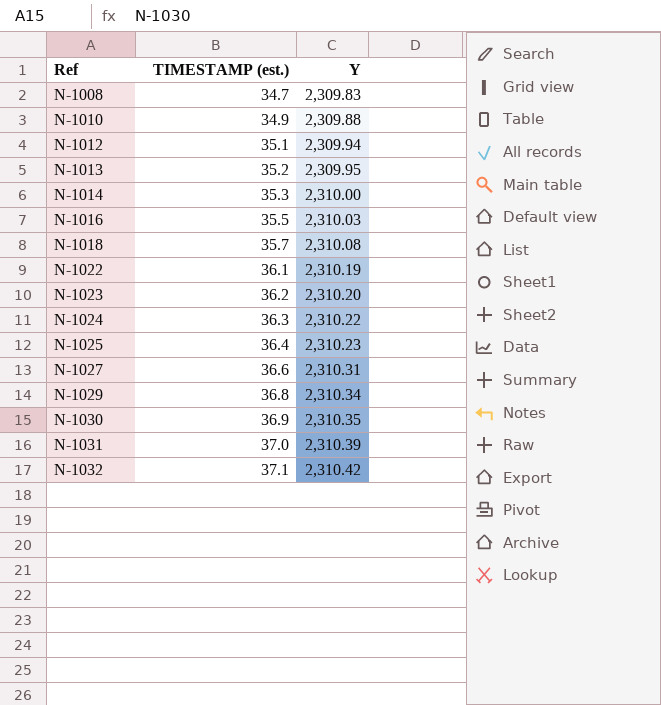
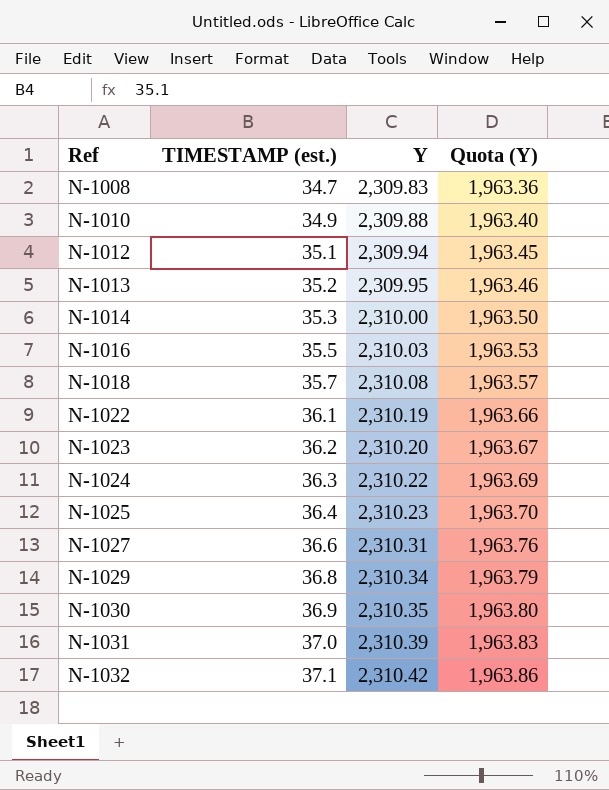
column Quota (Y) | formula: none -> [Y] * 0.85

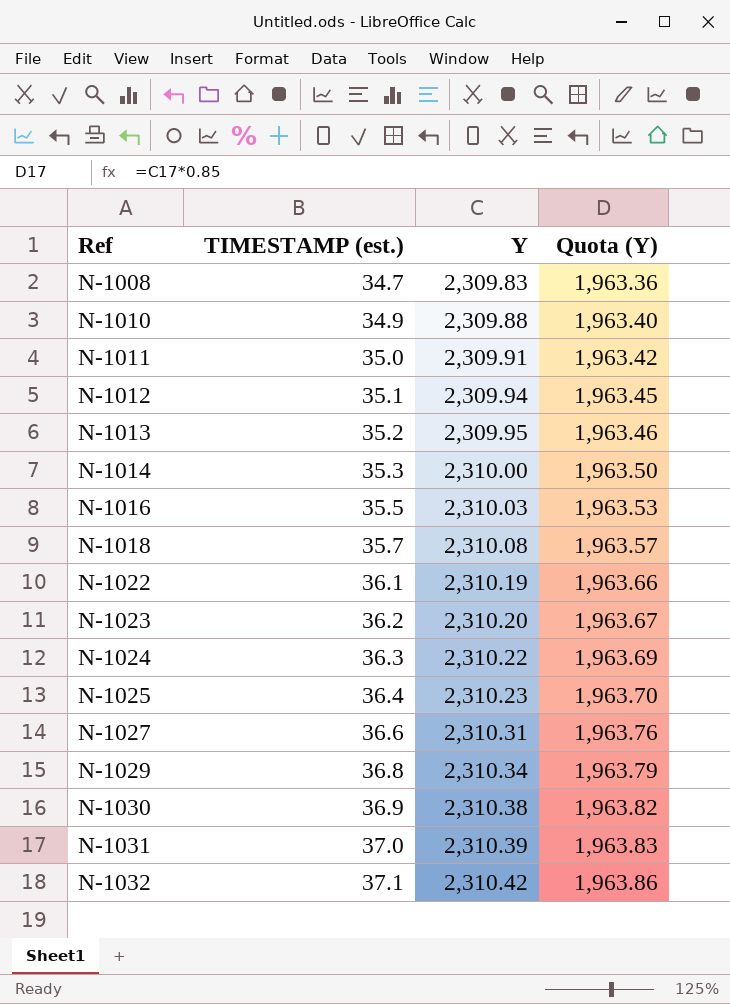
row N-1011: none -> 35.0 | 2,309.91 | 1,963.42
N-1030 | Y: 2,310.35 -> 2,310.38
N-1030 | Quota (Y): 1,963.80 -> 1,963.82

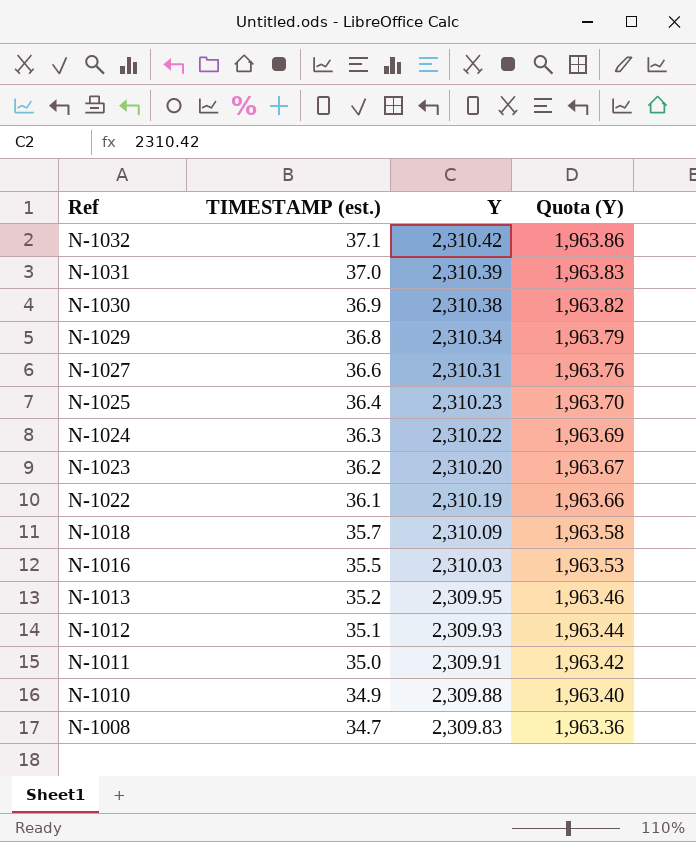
row order: Ref ascending -> Ref descending
row N-1014: 35.3 | 2,310.00 | 1,963.50 -> none
N-1018 | Y: 2,310.08 -> 2,310.09
N-1018 | Quota (Y): 1,963.57 -> 1,963.58
N-1012 | Y: 2,309.94 -> 2,309.93
N-1012 | Quota (Y): 1,963.45 -> 1,963.44

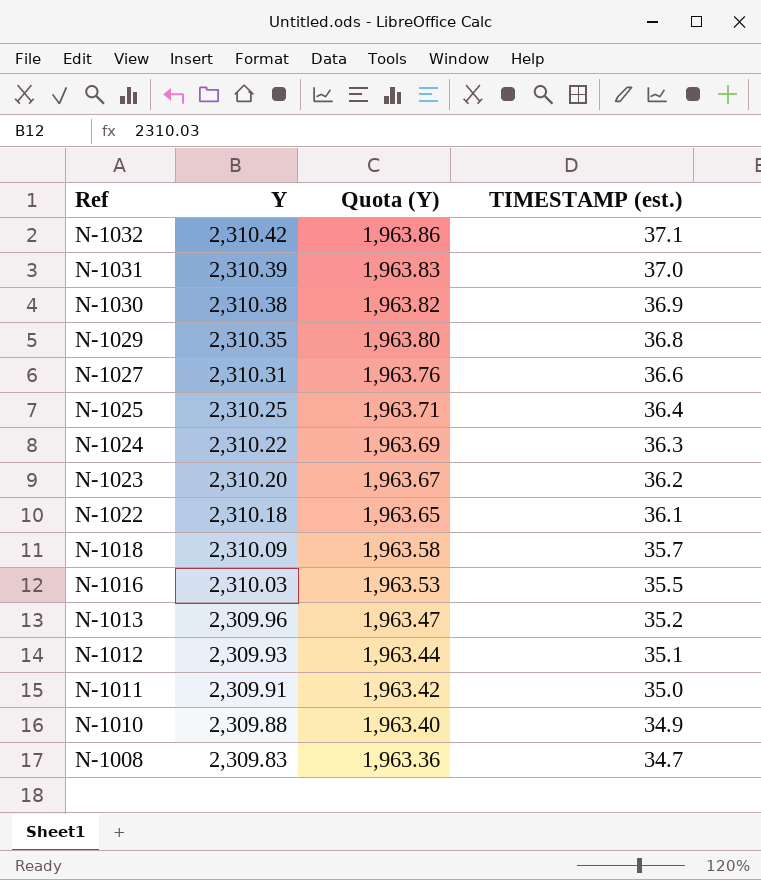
column TIMESTAMP (est.) | position: 2 -> 4
N-1029 | Y: 2,310.34 -> 2,310.35
N-1029 | Quota (Y): 1,963.79 -> 1,963.80
N-1025 | Y: 2,310.23 -> 2,310.25
N-1025 | Quota (Y): 1,963.70 -> 1,963.71
N-1022 | Y: 2,310.19 -> 2,310.18
N-1022 | Quota (Y): 1,963.66 -> 1,963.65
N-1013 | Y: 2,309.95 -> 2,309.96
N-1013 | Quota (Y): 1,963.46 -> 1,963.47

